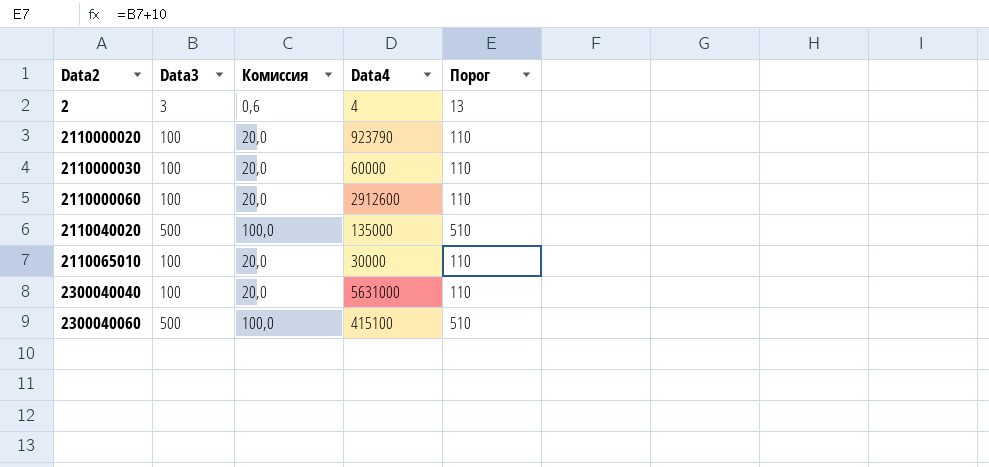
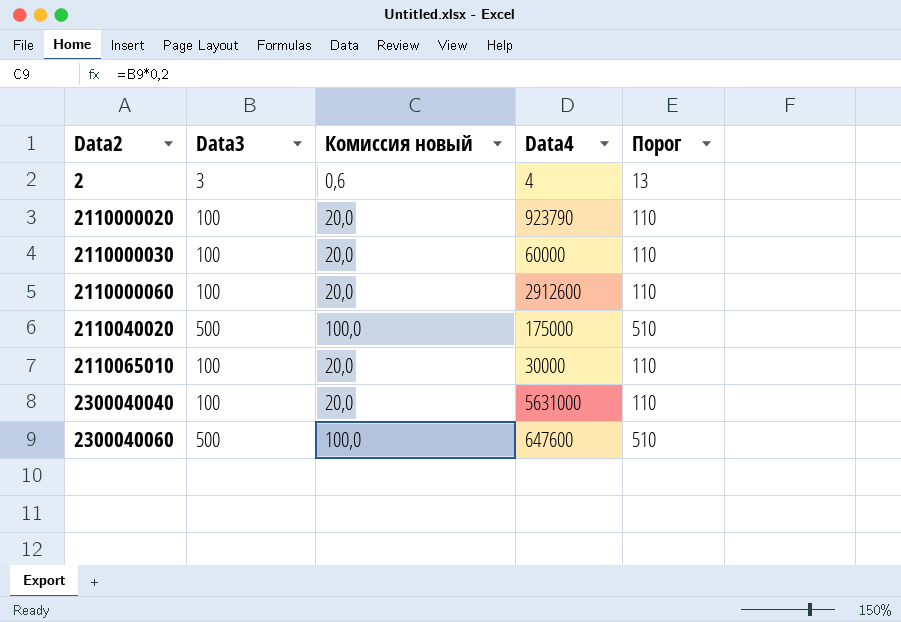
column name: Комиссия -> Комиссия новый
2110040020 | Data4: 135000 -> 175000
2300040060 | Data4: 415100 -> 647600

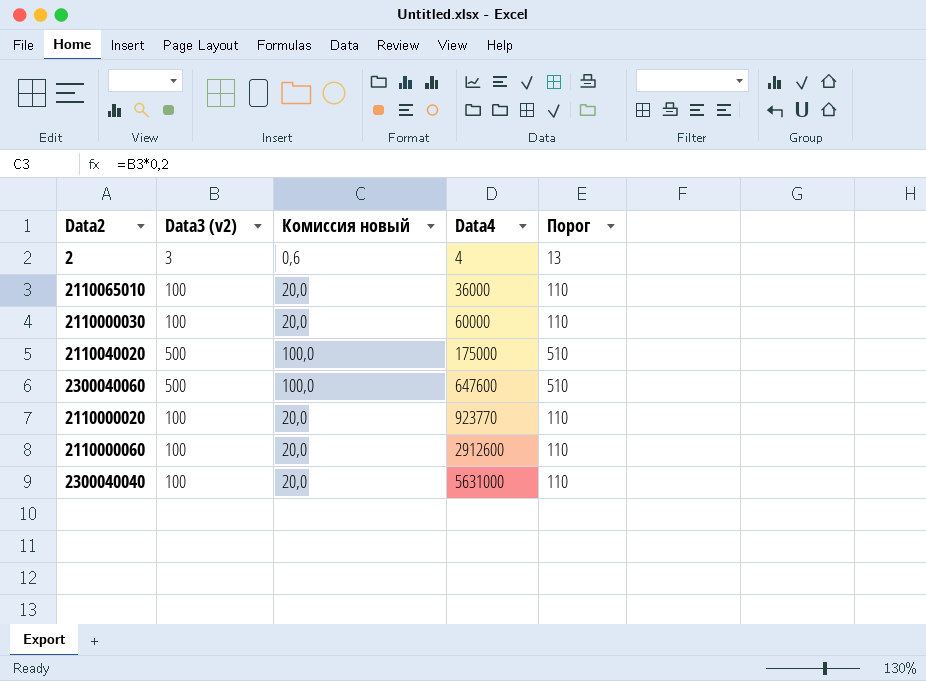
row order: Data2 ascending -> Data4 ascending
column name: Data3 -> Data3 (v2)
2110065010 | Data4: 30000 -> 36000
2110000020 | Data4: 923790 -> 923770

